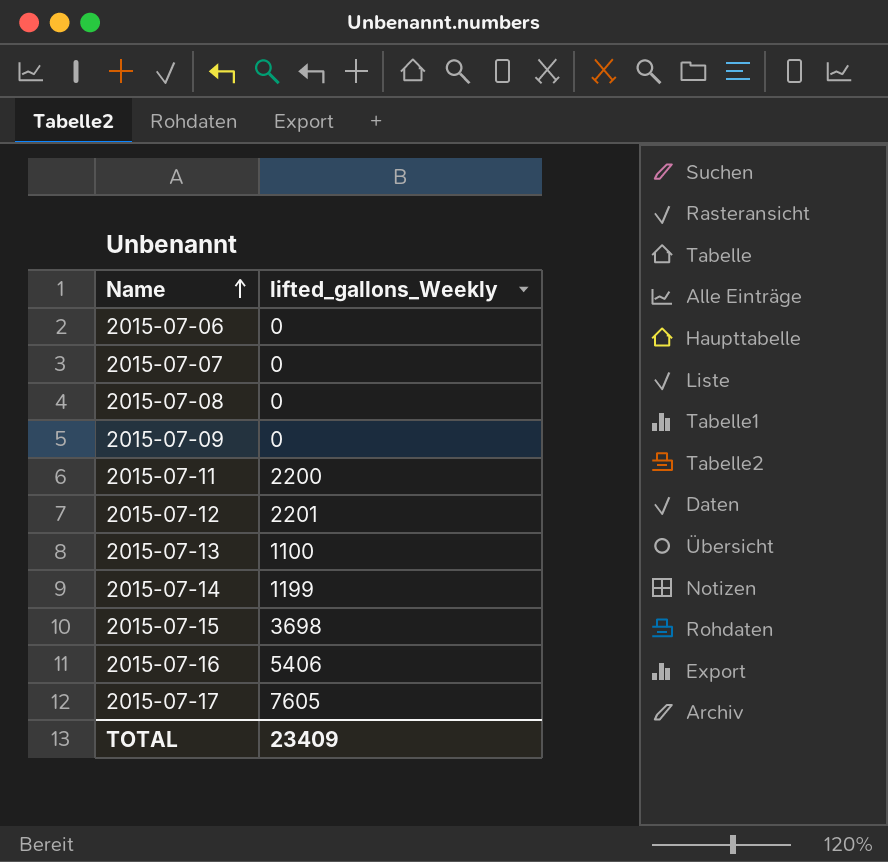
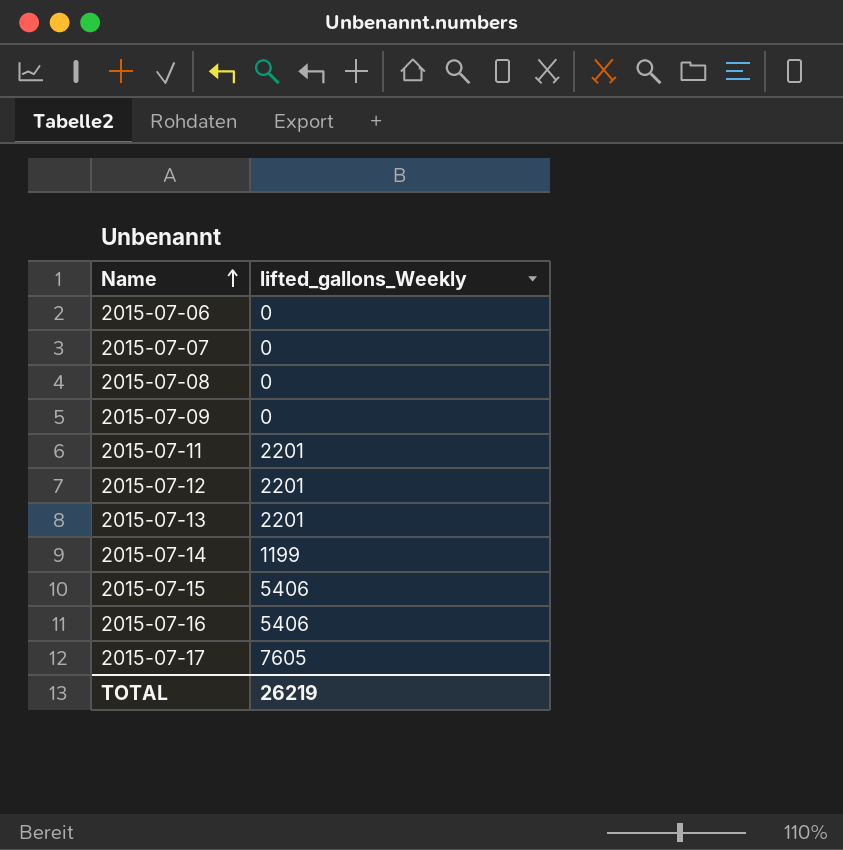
2015-07-11 | lifted_gallons_Weekly: 2200 -> 2201
2015-07-13 | lifted_gallons_Weekly: 1100 -> 2201
2015-07-15 | lifted_gallons_Weekly: 3698 -> 5406
TOTAL | lifted_gallons_Weekly: 23409 -> 26219

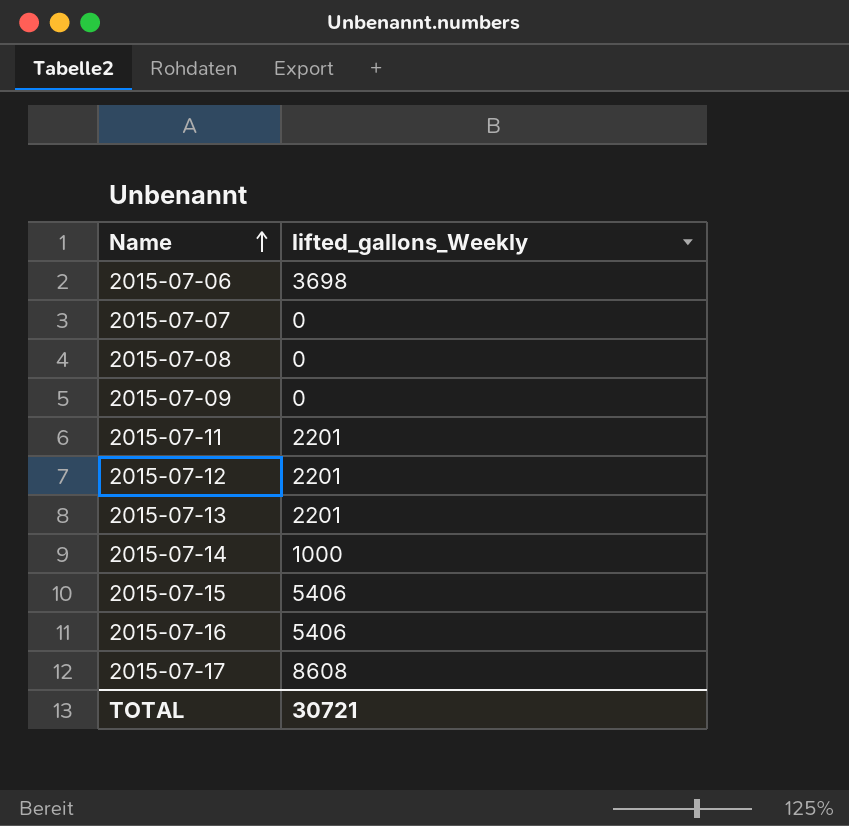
2015-07-06 | lifted_gallons_Weekly: 0 -> 3698
2015-07-14 | lifted_gallons_Weekly: 1199 -> 1000
2015-07-17 | lifted_gallons_Weekly: 7605 -> 8608
TOTAL | lifted_gallons_Weekly: 26219 -> 30721

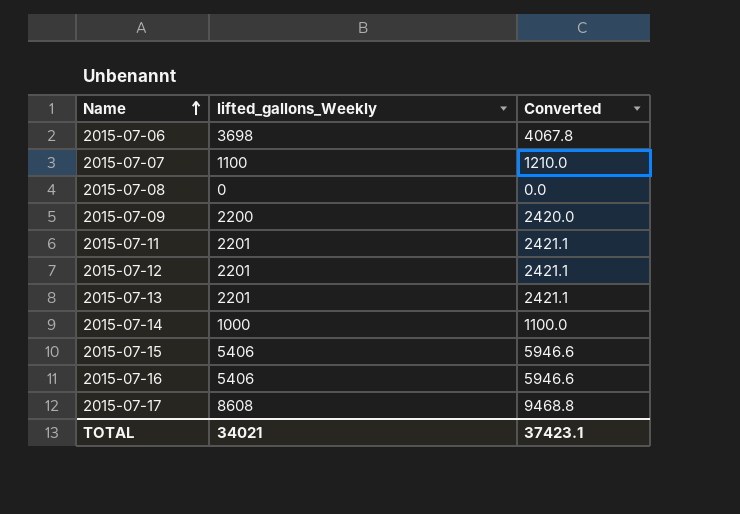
column Converted | formula: none -> [lifted_gallons_Weekly] * 1.1
2015-07-07 | lifted_gallons_Weekly: 0 -> 1100
2015-07-09 | lifted_gallons_Weekly: 0 -> 2200
TOTAL | lifted_gallons_Weekly: 30721 -> 34021

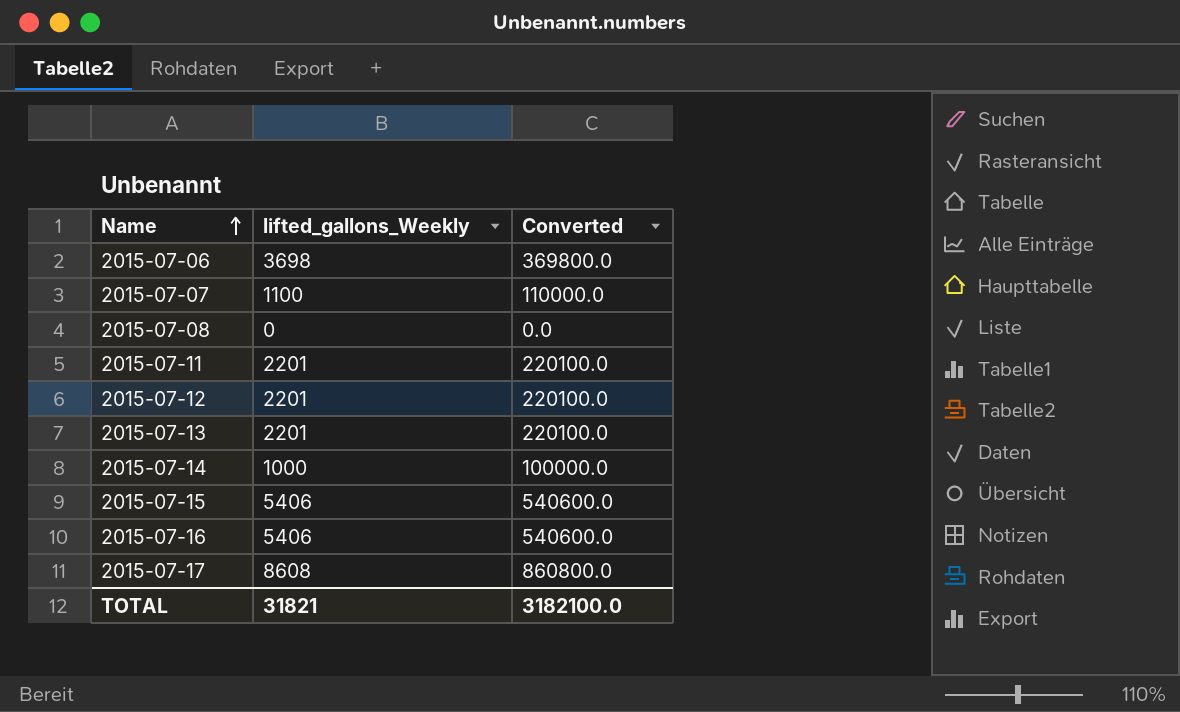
column Converted | formula: [lifted_gallons_Weekly] * 1.1 -> [lifted_gallons_Weekly] * 100
row 2015-07-09: 2200 | 2420.0 -> none
TOTAL | lifted_gallons_Weekly: 34021 -> 31821
TOTAL | Converted: 37423.1 -> 3182100.0

